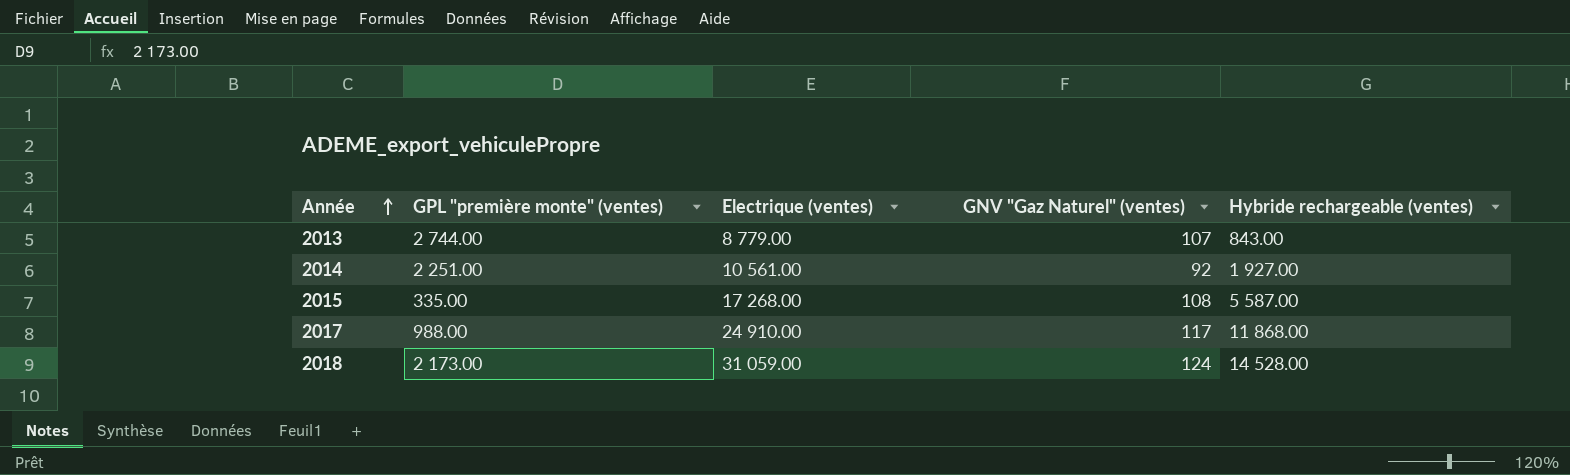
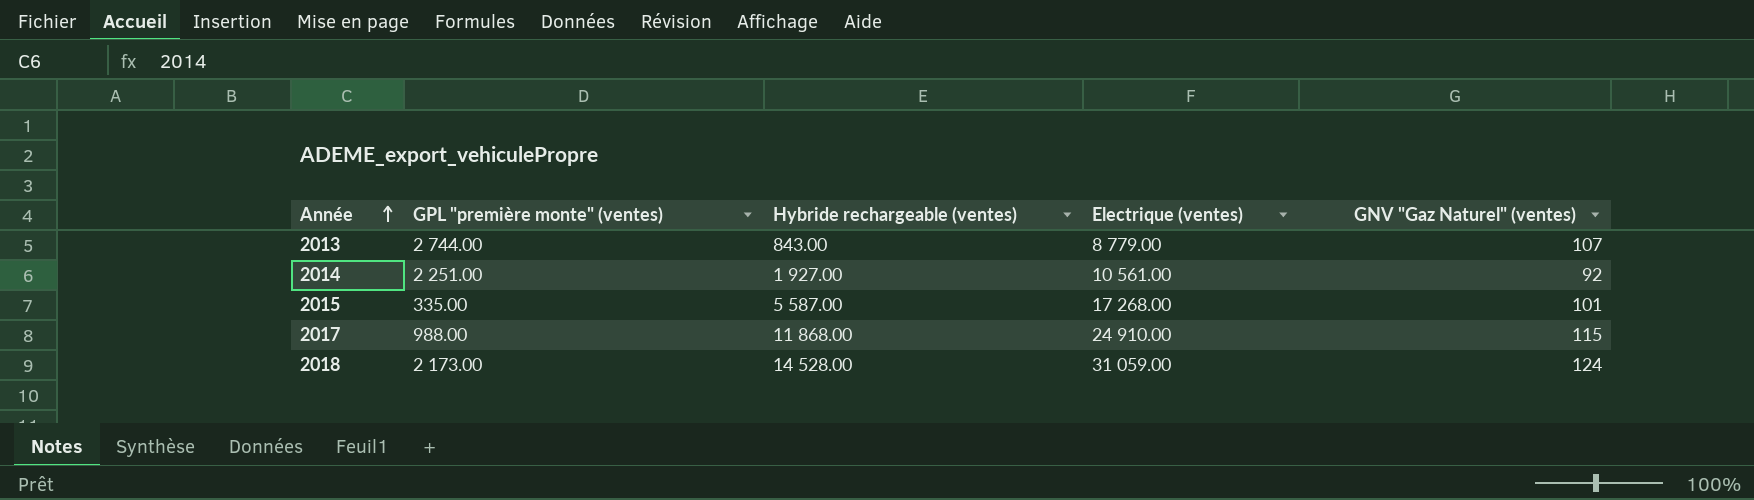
column Hybride rechargeable (ventes) | position: 5 -> 3
2015 | GNV "Gaz Naturel" (ventes): 108 -> 101
2017 | GNV "Gaz Naturel" (ventes): 117 -> 115

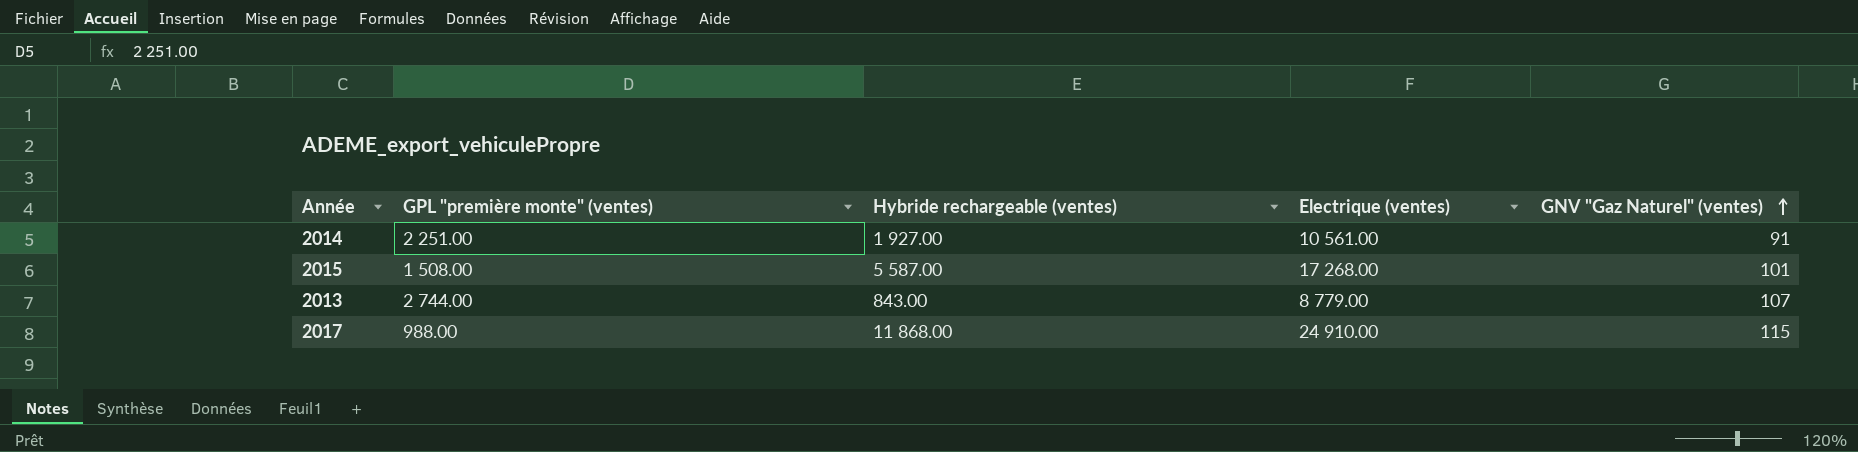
row order: Année ascending -> GNV "Gaz Naturel" (ventes) ascending
row 2018: 2 173.00 | 14 528.00 | 31 059.00 | 124 -> none
2014 | GNV "Gaz Naturel" (ventes): 92 -> 91
2015 | GPL "première monte" (ventes): 335.00 -> 1 508.00

